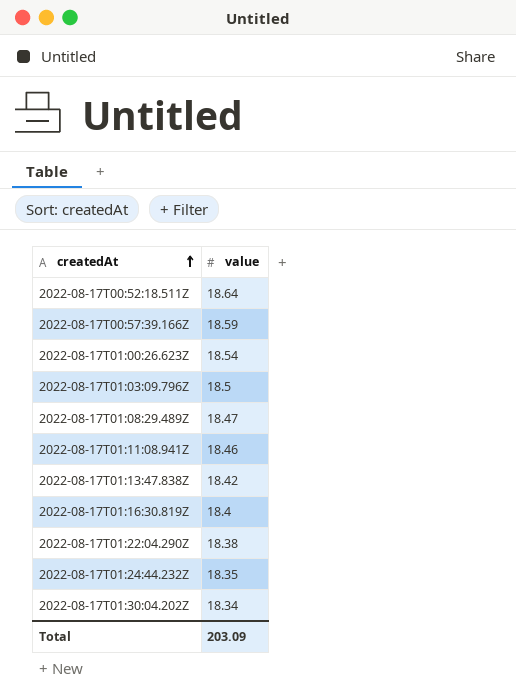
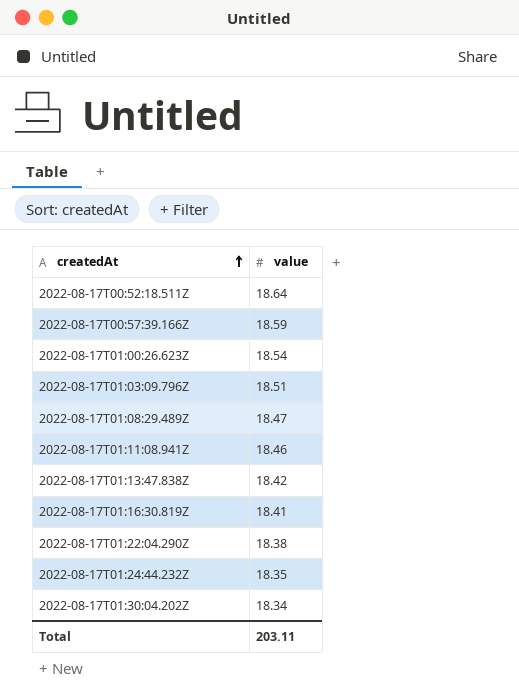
2022-08-17T01:03:09.796Z | value: 18.5 -> 18.51
2022-08-17T01:16:30.819Z | value: 18.4 -> 18.41
Total | value: 203.09 -> 203.11

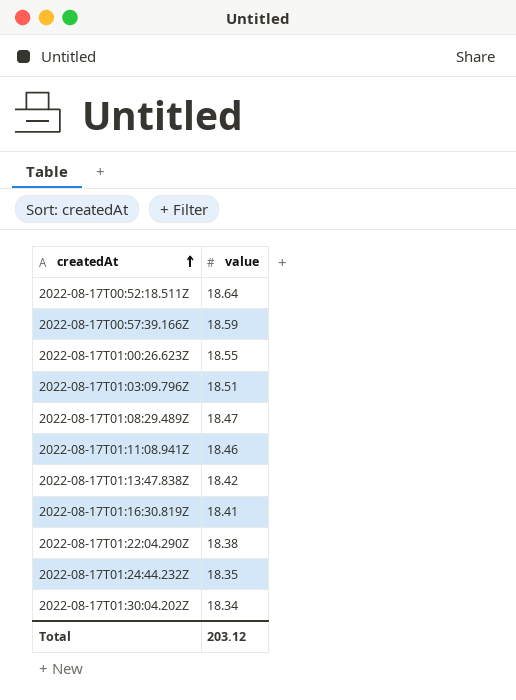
2022-08-17T01:00:26.623Z | value: 18.54 -> 18.55
Total | value: 203.11 -> 203.12

